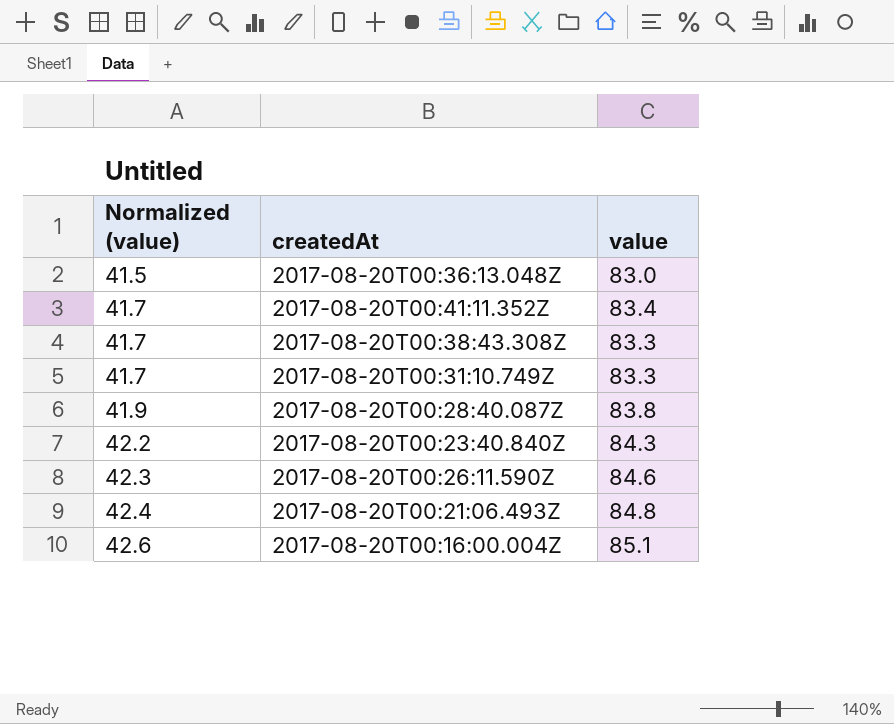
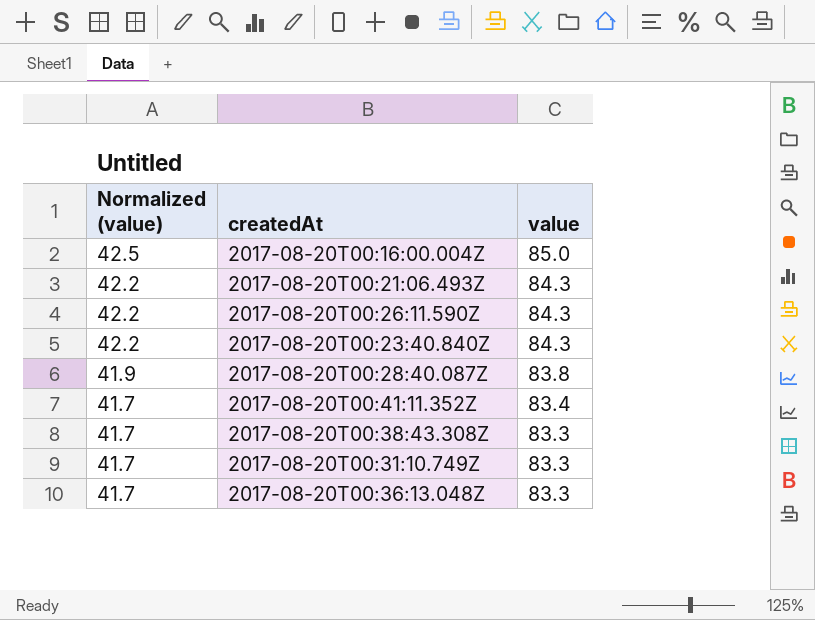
row order: Normalized (value) ascending -> Normalized (value) descending
2017-08-20T00:16:00.004Z | Normalized (value): 42.6 -> 42.5
2017-08-20T00:16:00.004Z | value: 85.1 -> 85.0
2017-08-20T00:21:06.493Z | Normalized (value): 42.4 -> 42.2
2017-08-20T00:21:06.493Z | value: 84.8 -> 84.3
2017-08-20T00:26:11.590Z | Normalized (value): 42.3 -> 42.2
2017-08-20T00:26:11.590Z | value: 84.6 -> 84.3
2017-08-20T00:36:13.048Z | Normalized (value): 41.5 -> 41.7
2017-08-20T00:36:13.048Z | value: 83.0 -> 83.3

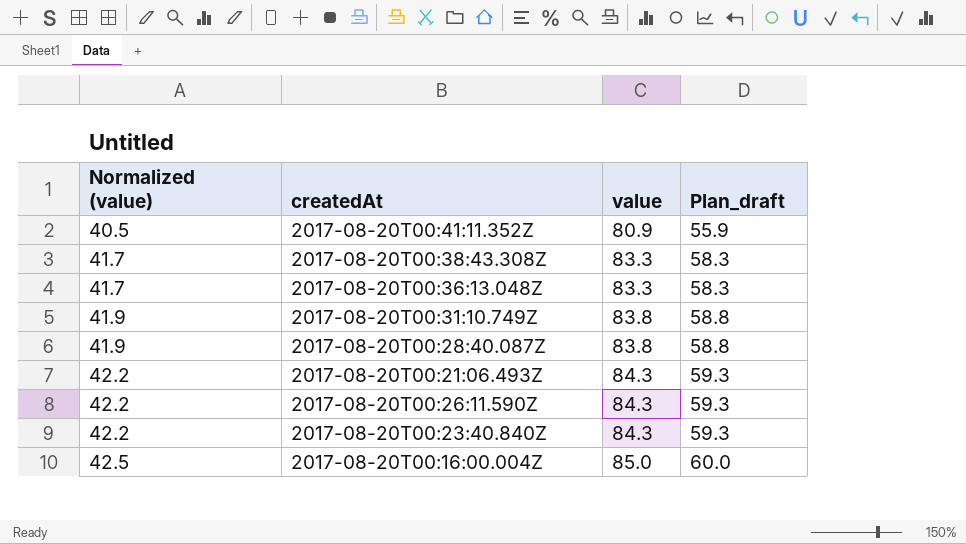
row order: Normalized (value) descending -> Normalized (value) ascending
column Plan_draft | formula: none -> [value] - 25
2017-08-20T00:41:11.352Z | Normalized (value): 41.7 -> 40.5
2017-08-20T00:41:11.352Z | value: 83.4 -> 80.9
2017-08-20T00:31:10.749Z | Normalized (value): 41.7 -> 41.9
2017-08-20T00:31:10.749Z | value: 83.3 -> 83.8

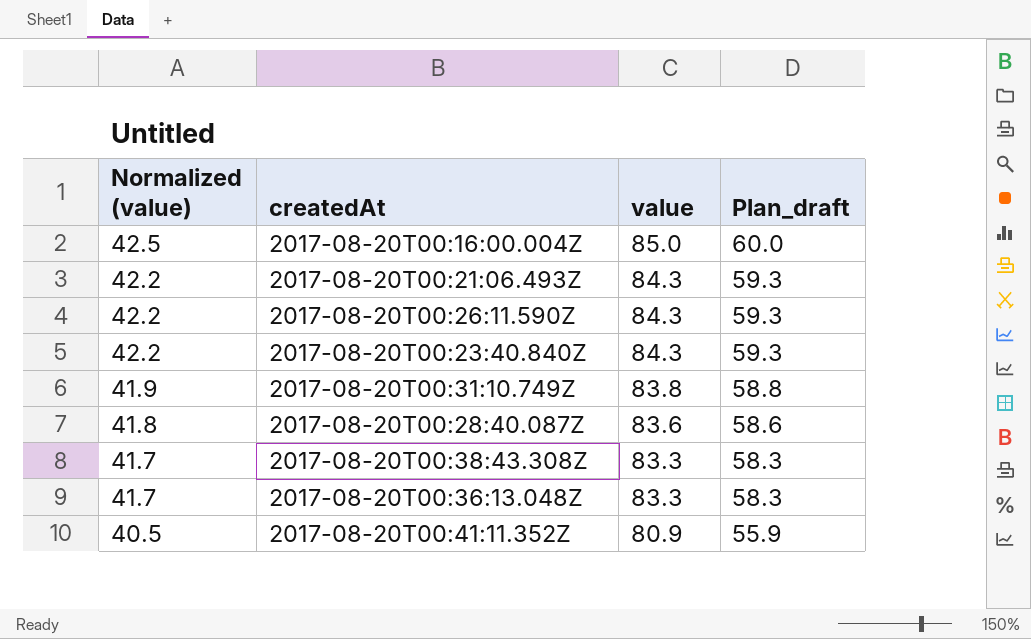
row order: Normalized (value) ascending -> Normalized (value) descending
2017-08-20T00:28:40.087Z | Normalized (value): 41.9 -> 41.8
2017-08-20T00:28:40.087Z | value: 83.8 -> 83.6
2017-08-20T00:28:40.087Z | Plan_draft: 58.8 -> 58.6

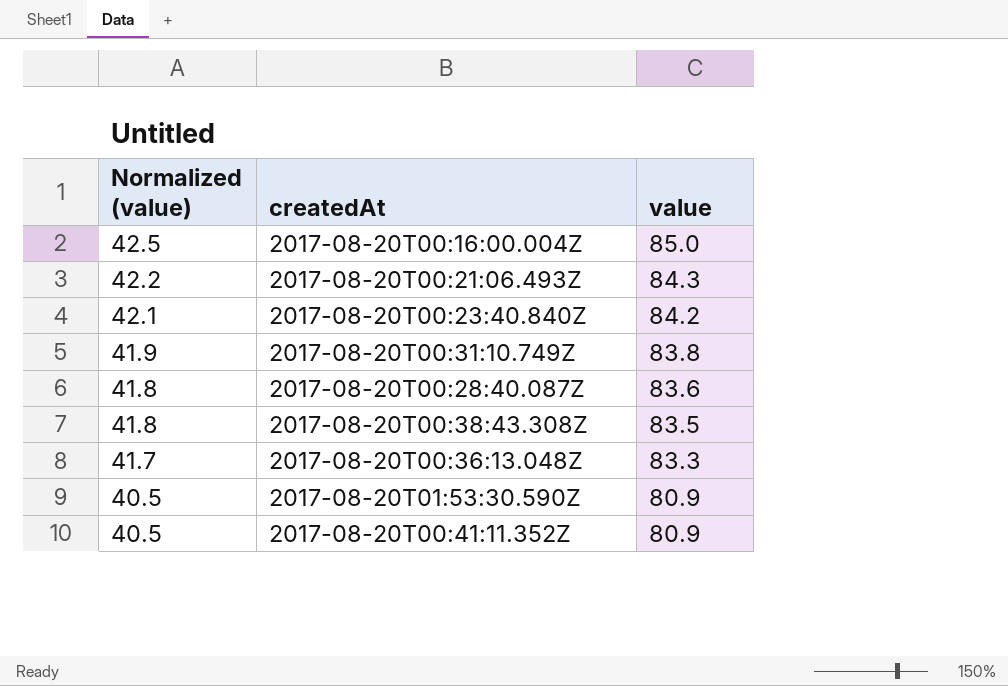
column Plan_draft | formula: [value] - 25 -> none
row 2017-08-20T00:26:11.590Z: 42.2 | 84.3 | 59.3 -> none
2017-08-20T00:23:40.840Z | Normalized (value): 42.2 -> 42.1
2017-08-20T00:23:40.840Z | value: 84.3 -> 84.2
2017-08-20T00:38:43.308Z | Normalized (value): 41.7 -> 41.8
2017-08-20T00:38:43.308Z | value: 83.3 -> 83.5
row 2017-08-20T01:53:30.590Z: none -> 40.5 | 80.9

